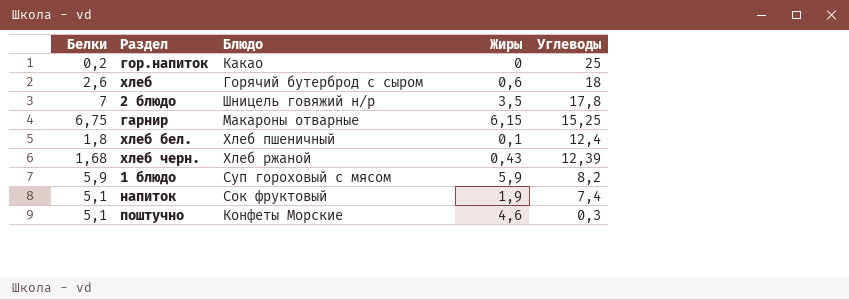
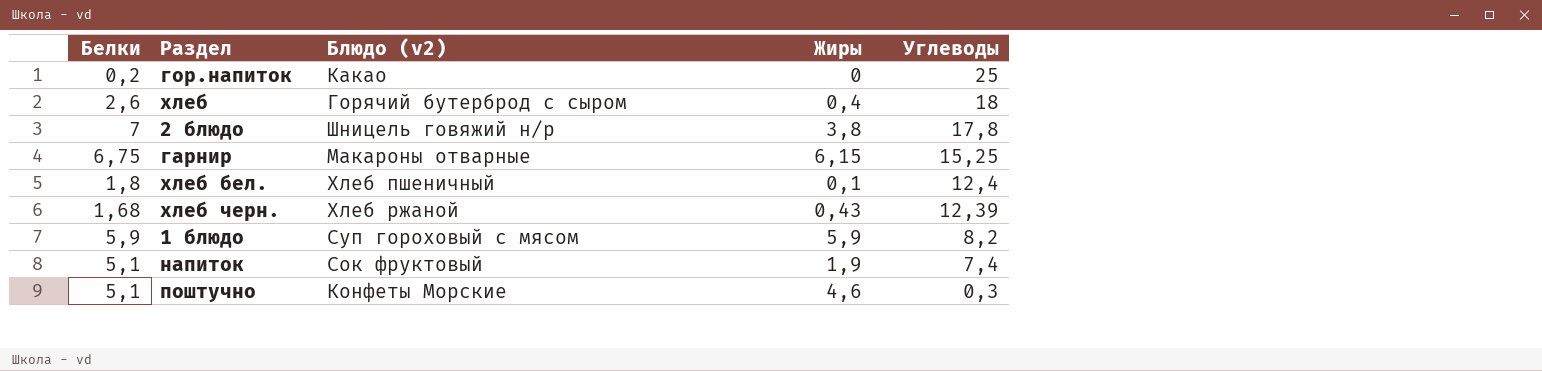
column name: Блюдо -> Блюдо (v2)
хлеб | Жиры: 0,6 -> 0,4
2 блюдо | Жиры: 3,5 -> 3,8

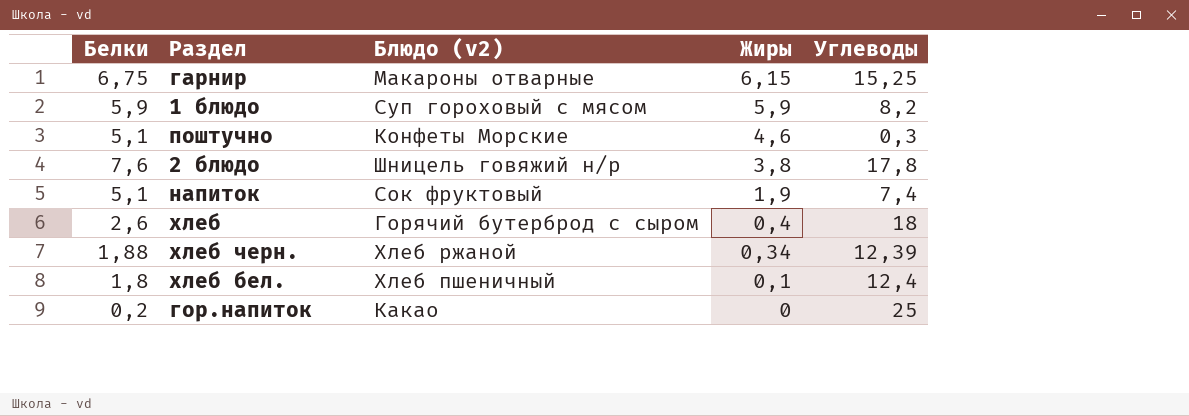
row order: Углеводы descending -> Жиры descending
2 блюдо | Белки: 7 -> 7,6
хлеб черн. | Белки: 1,68 -> 1,88
хлеб черн. | Жиры: 0,43 -> 0,34

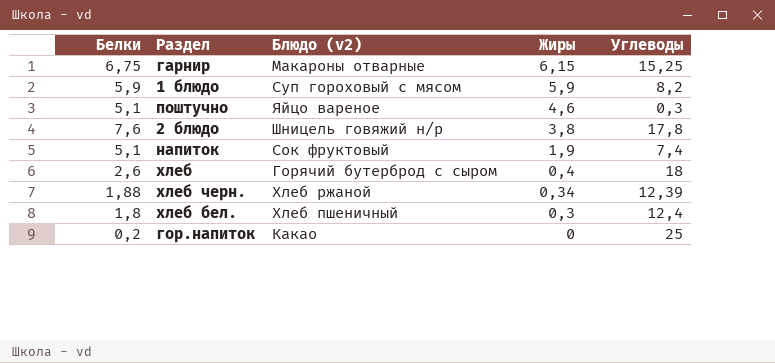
поштучно | Блюдо (v2): Конфеты Морские -> Яйцо вареное
хлеб бел. | Жиры: 0,1 -> 0,3

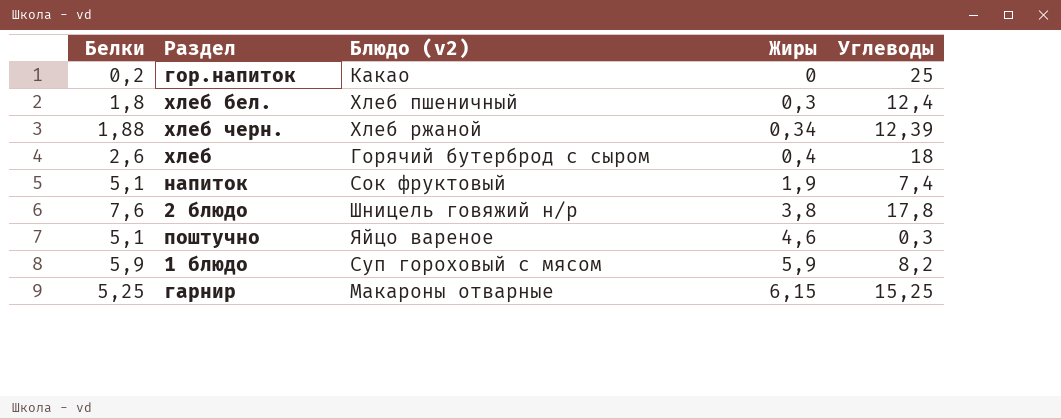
row order: Жиры descending -> Жиры ascending
гарнир | Белки: 6,75 -> 5,25

